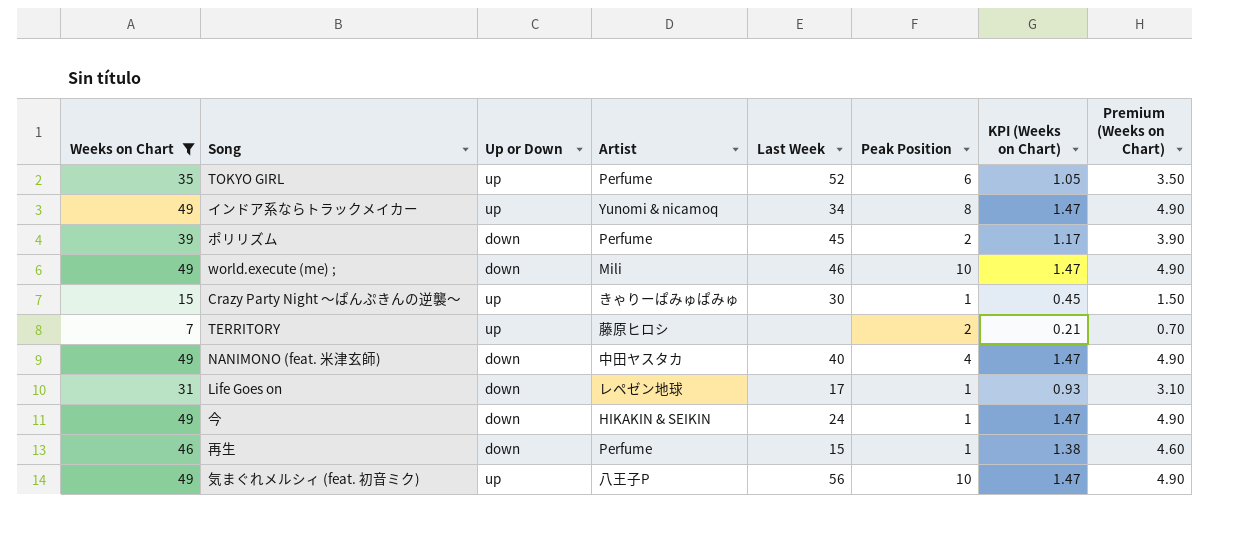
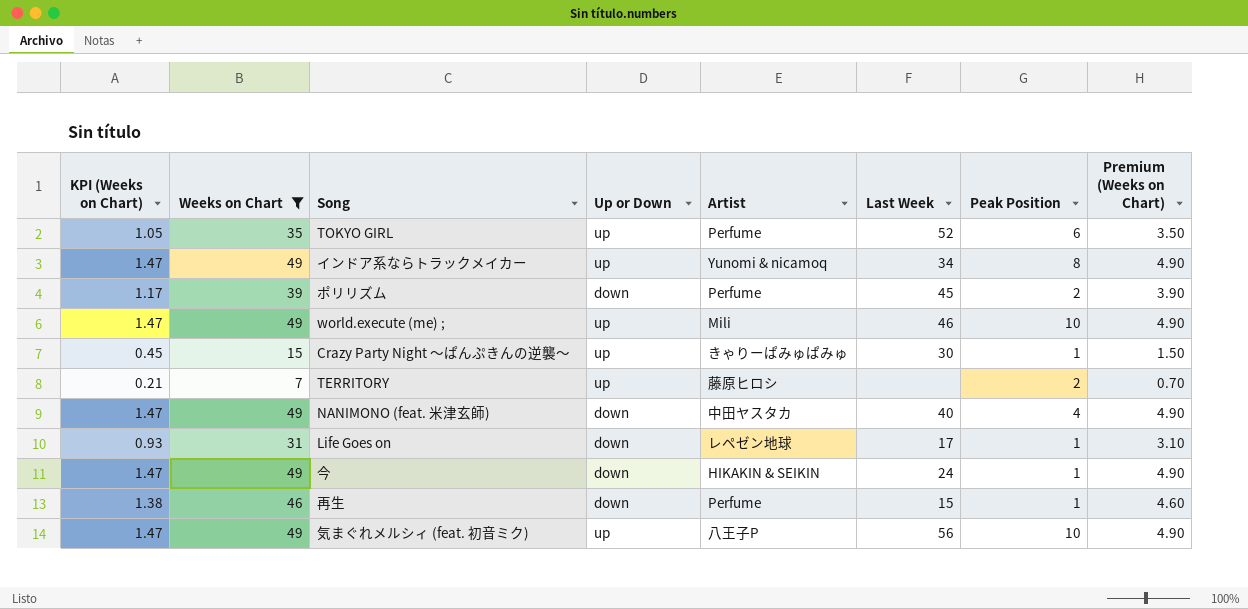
column KPI (Weeks on Chart) | position: 7 -> 1
world.execute (me) ; | Up or Down: down -> up

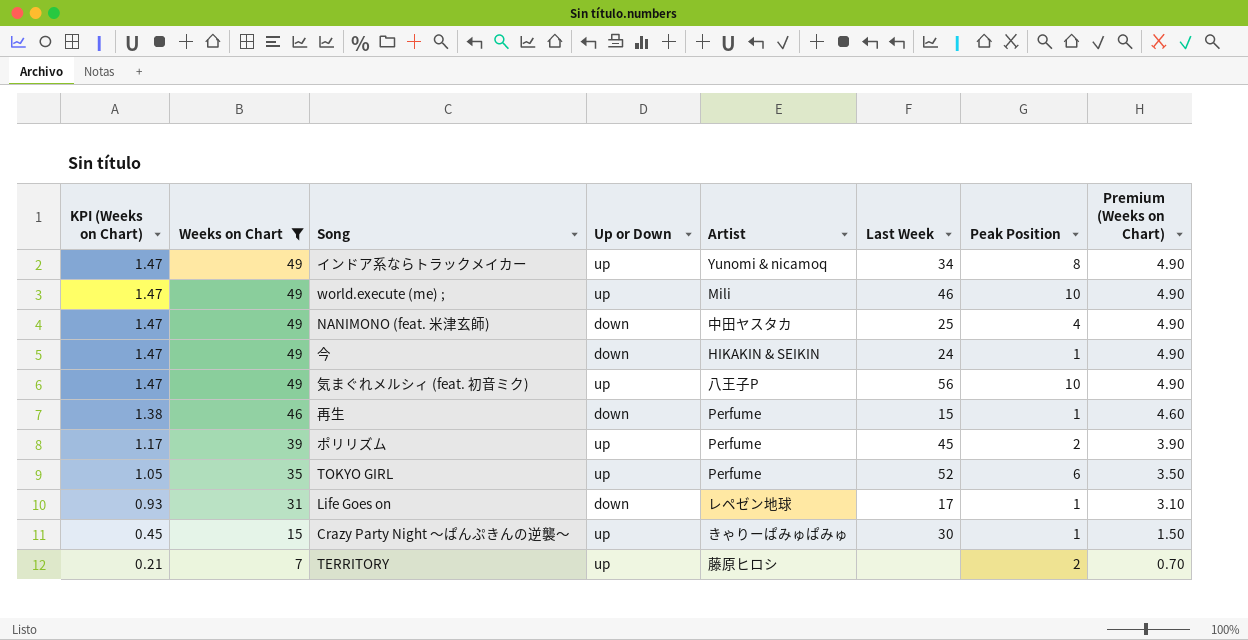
row order: none -> KPI (Weeks on Chart) descending
NANIMONO (feat. 米津玄師) | Last Week: 40 -> 25
ポリリズム | Up or Down: down -> up

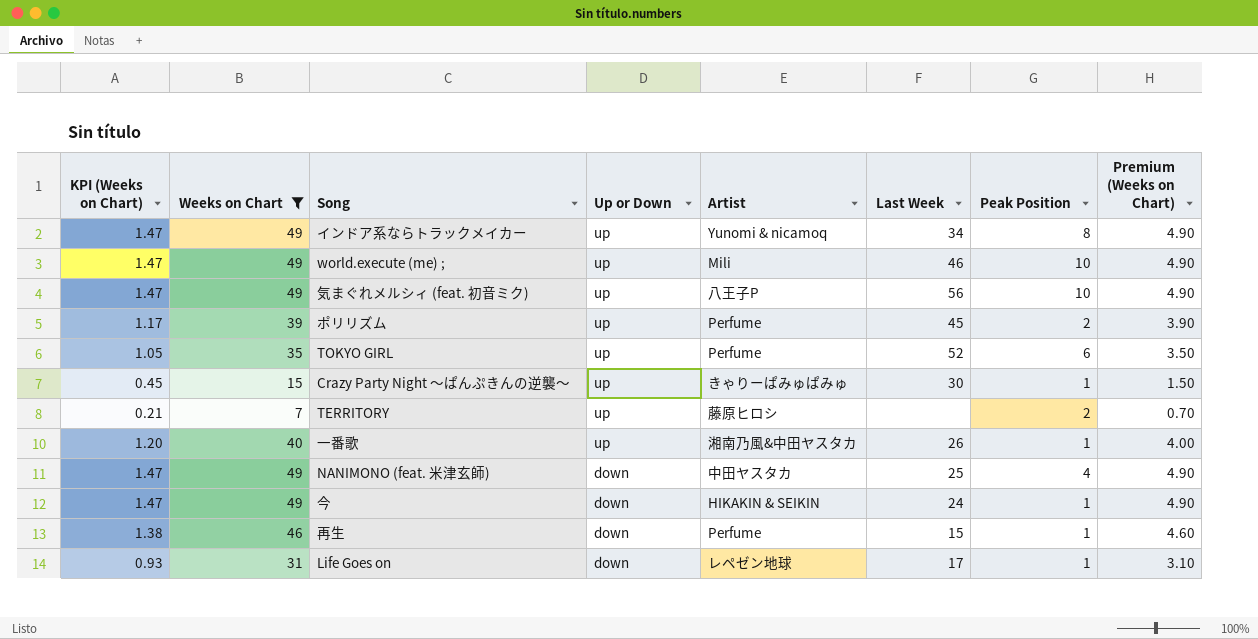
row order: KPI (Weeks on Chart) descending -> Up or Down descending
row 一番歌: none -> 1.20 | 40 | up | 湘南乃風&中田ヤスタカ | 26 | 1 | 4.00

